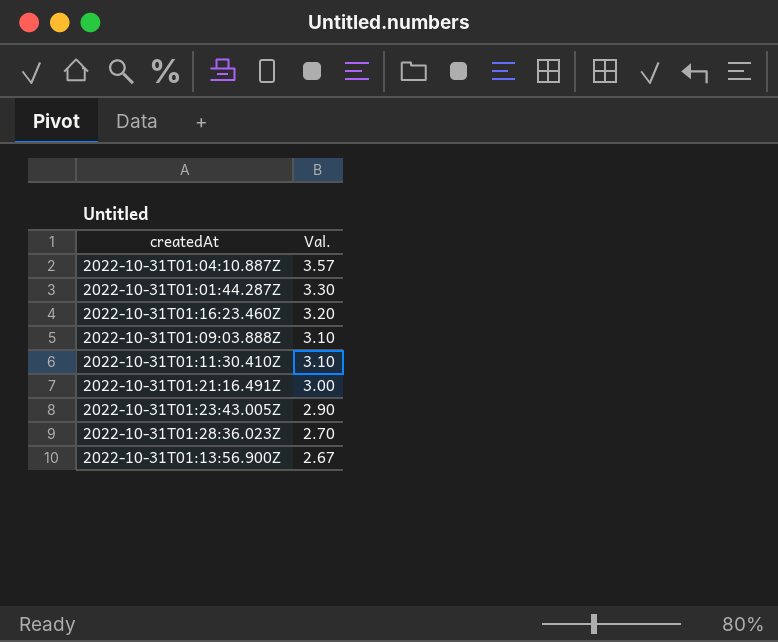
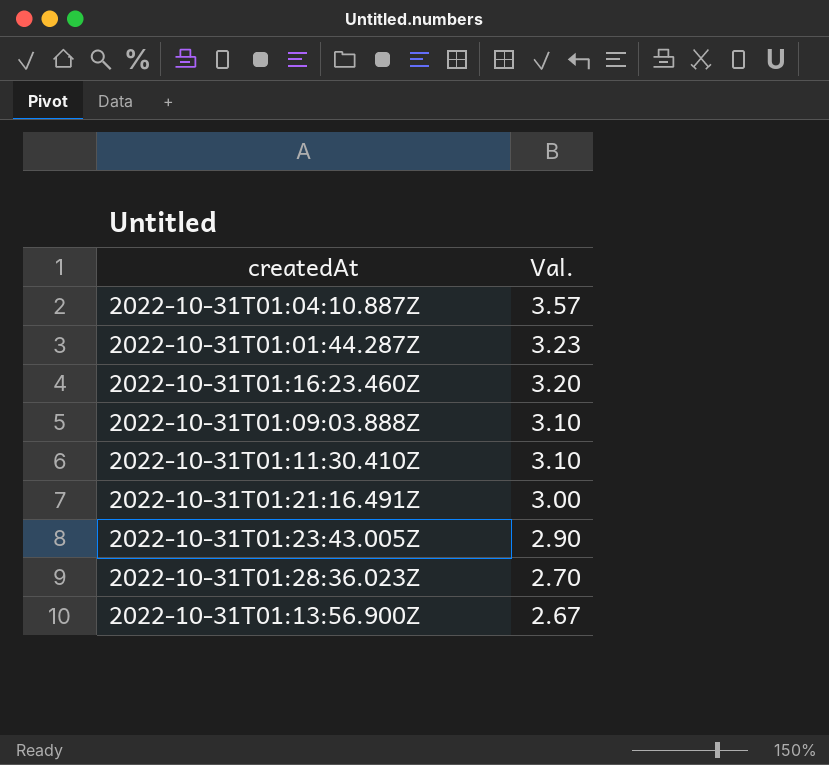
2022-10-31T01:01:44.287Z | Val.: 3.30 -> 3.23

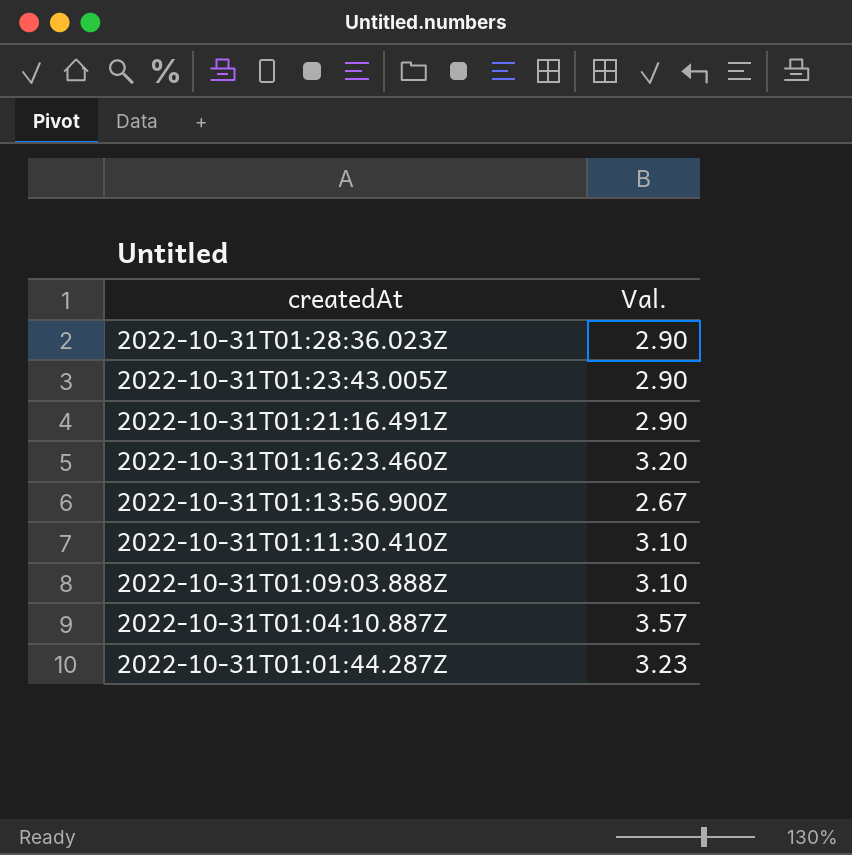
row order: Val. descending -> createdAt descending
2022-10-31T01:28:36.023Z | Val.: 2.70 -> 2.90
2022-10-31T01:21:16.491Z | Val.: 3.00 -> 2.90

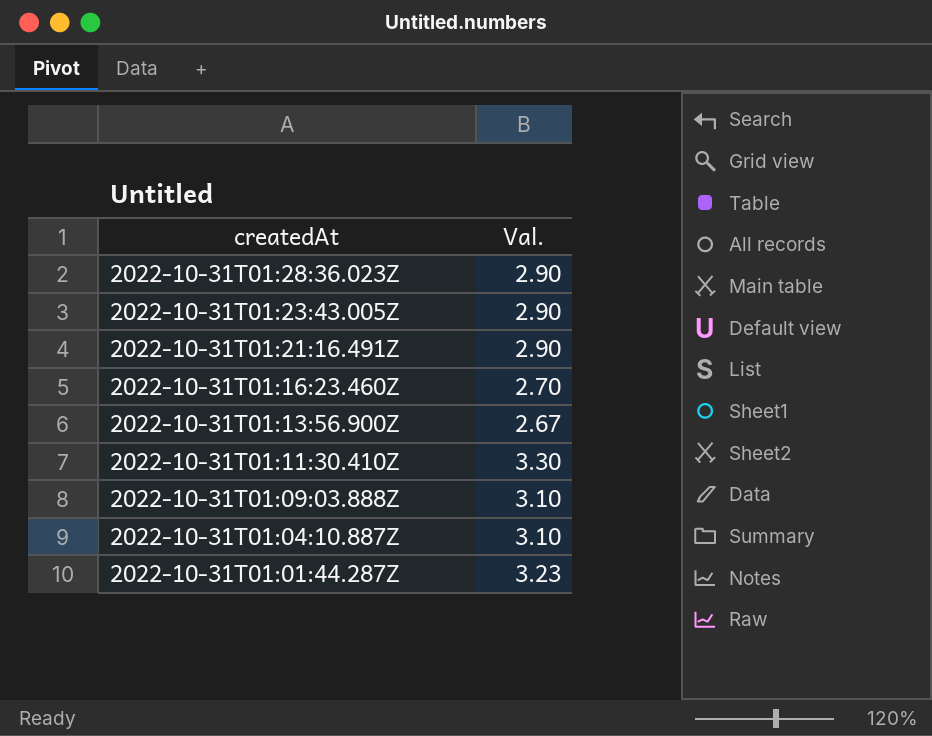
2022-10-31T01:16:23.460Z | Val.: 3.20 -> 2.70
2022-10-31T01:11:30.410Z | Val.: 3.10 -> 3.30
2022-10-31T01:04:10.887Z | Val.: 3.57 -> 3.10

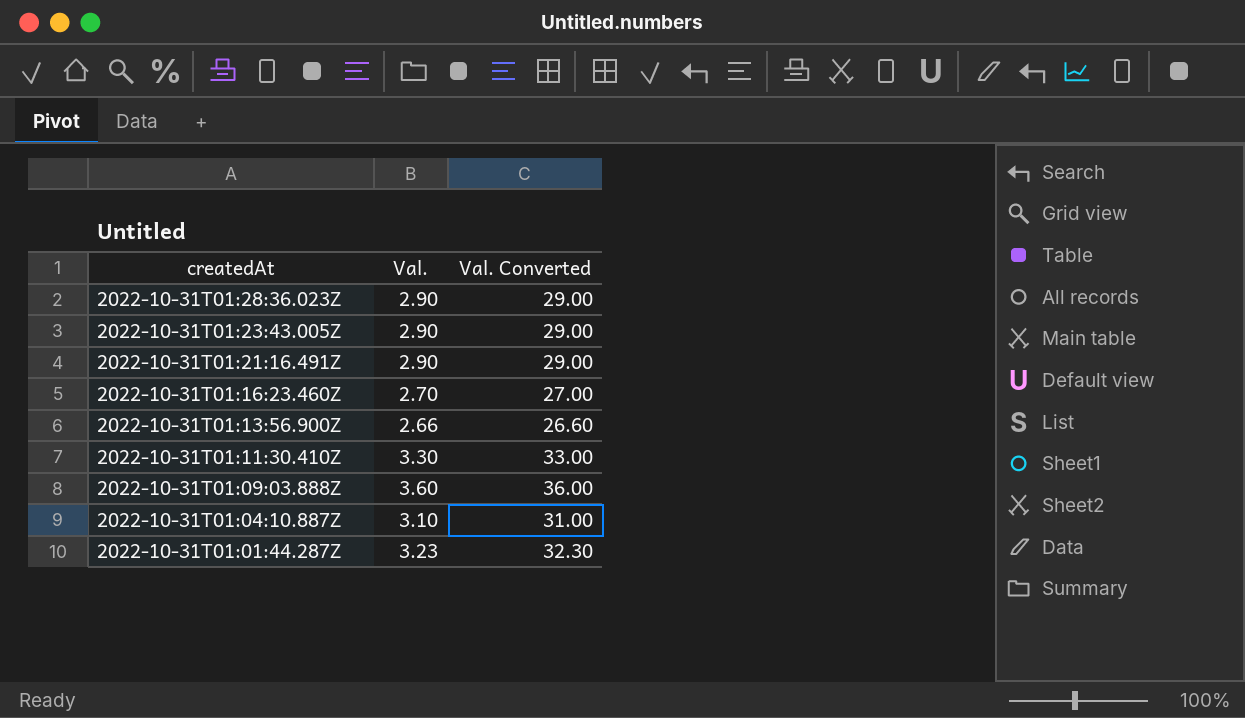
column Val. Converted | formula: none -> [Val.] * 10
2022-10-31T01:13:56.900Z | Val.: 2.67 -> 2.66
2022-10-31T01:09:03.888Z | Val.: 3.10 -> 3.60

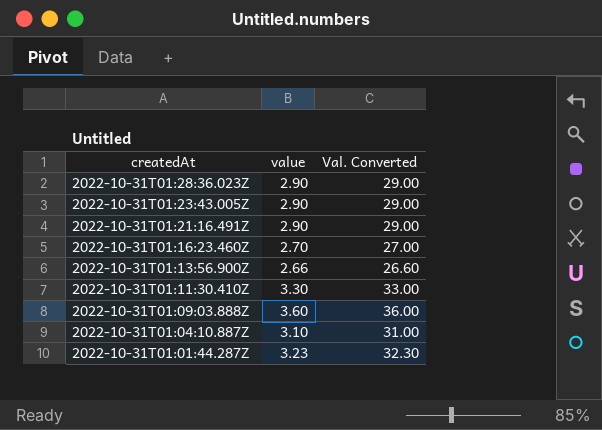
column name: Val. -> value

